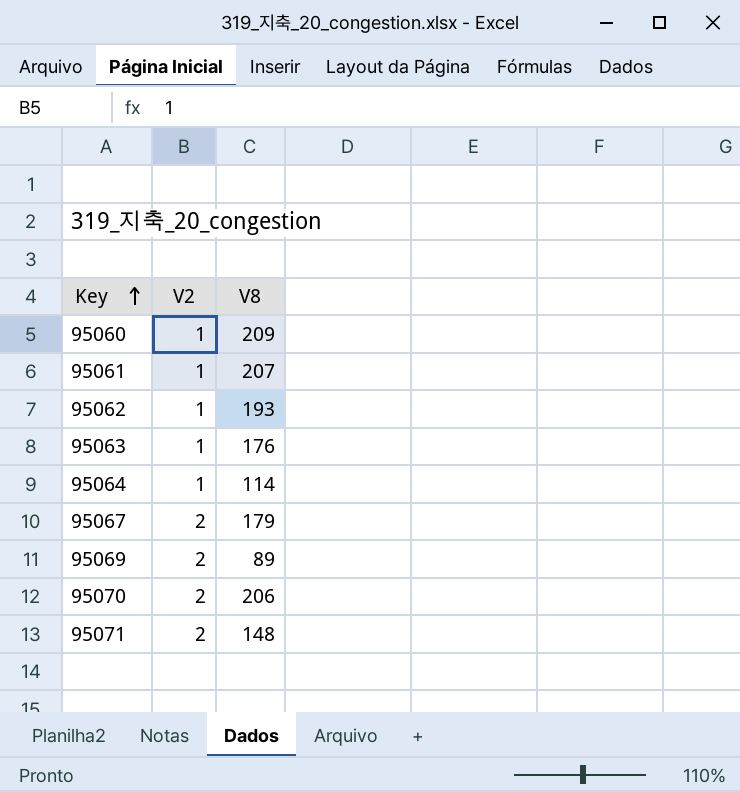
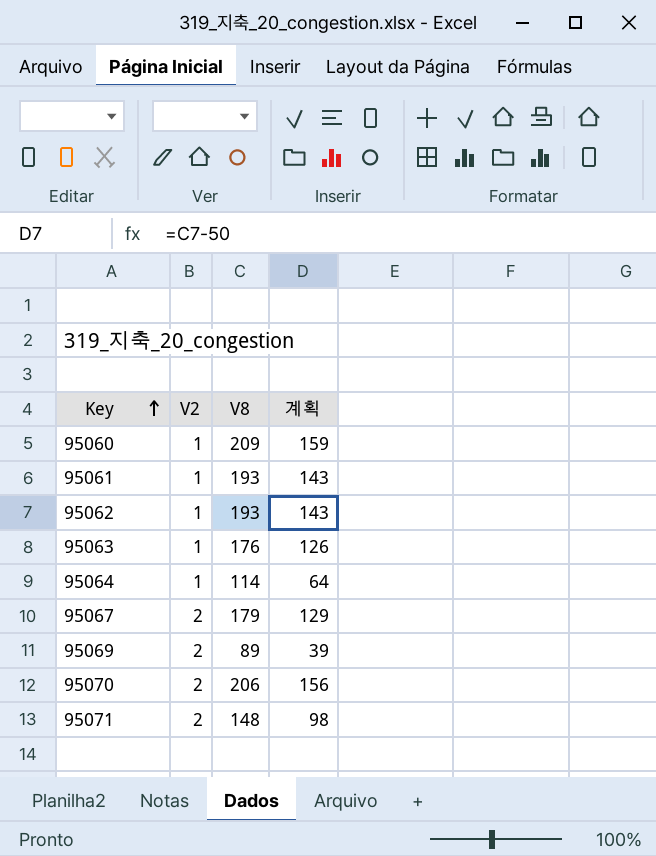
column 계획 | formula: none -> [V8] - 50
95061 | V8: 207 -> 193

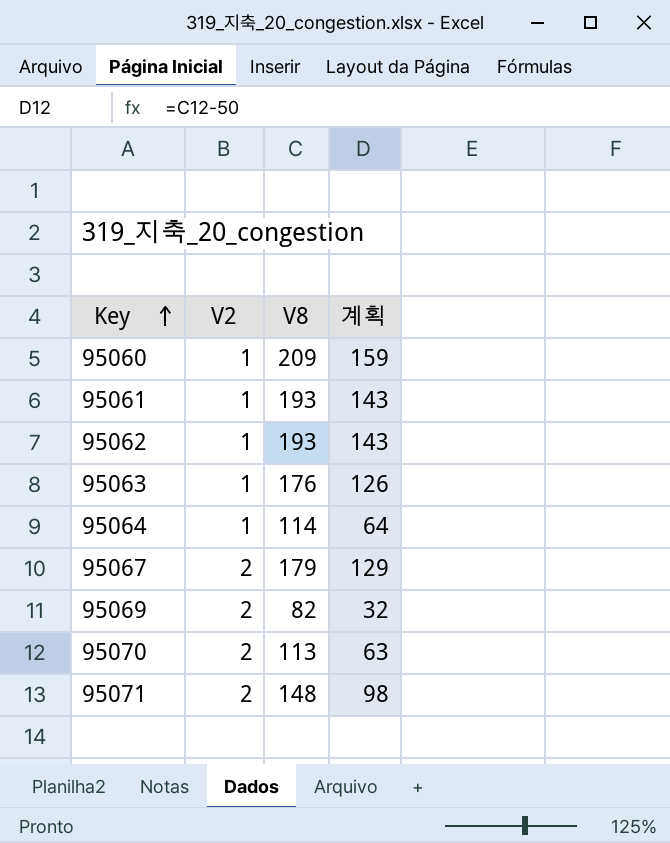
95069 | V8: 89 -> 82
95069 | 계획: 39 -> 32
95070 | V8: 206 -> 113
95070 | 계획: 156 -> 63

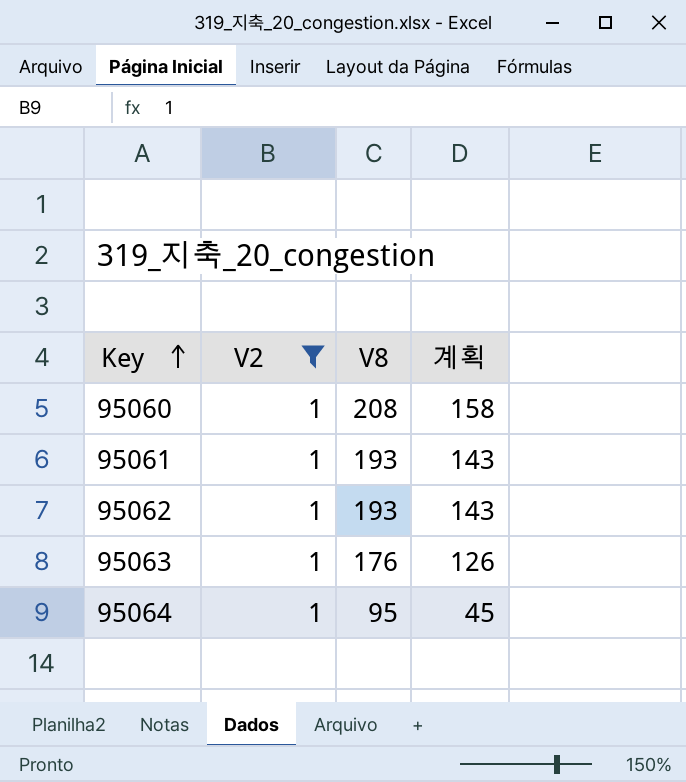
filter: none -> V2 = 1
95060 | V8: 209 -> 208
95060 | 계획: 159 -> 158
95064 | V8: 114 -> 95
95064 | 계획: 64 -> 45

